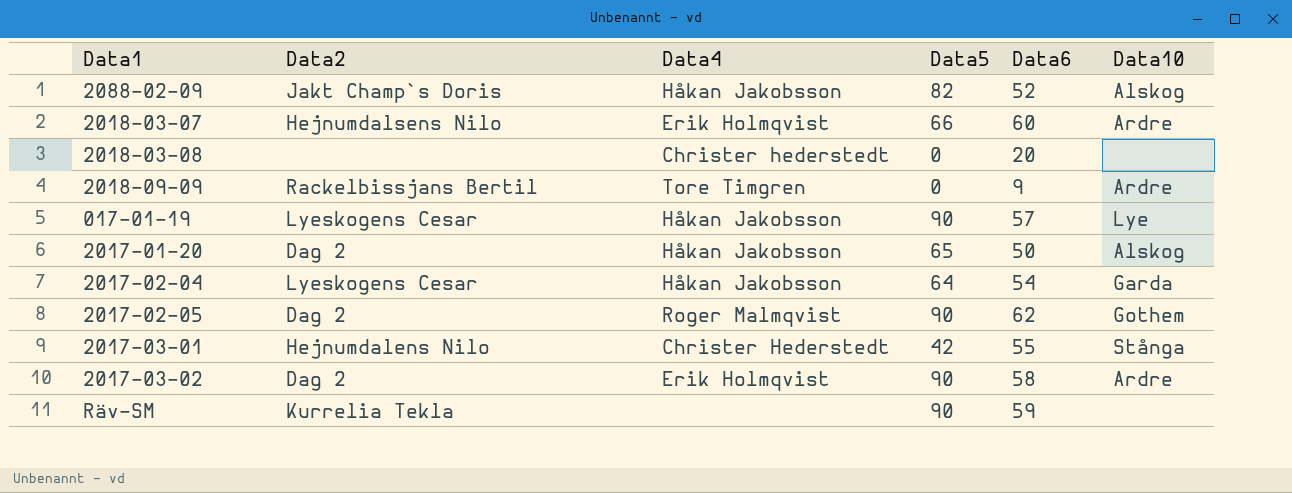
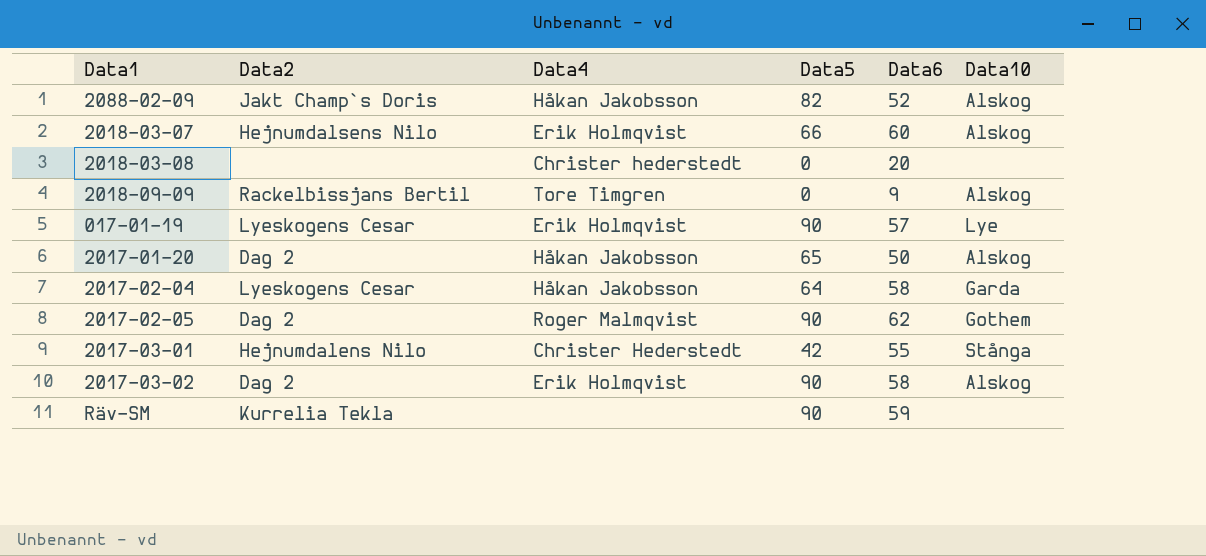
2018-03-07 | Data10: Ardre -> Alskog
2018-09-09 | Data10: Ardre -> Alskog
017-01-19 | Data4: Håkan Jakobsson -> Erik Holmqvist
2017-02-04 | Data6: 54 -> 58
2017-03-02 | Data10: Ardre -> Alskog

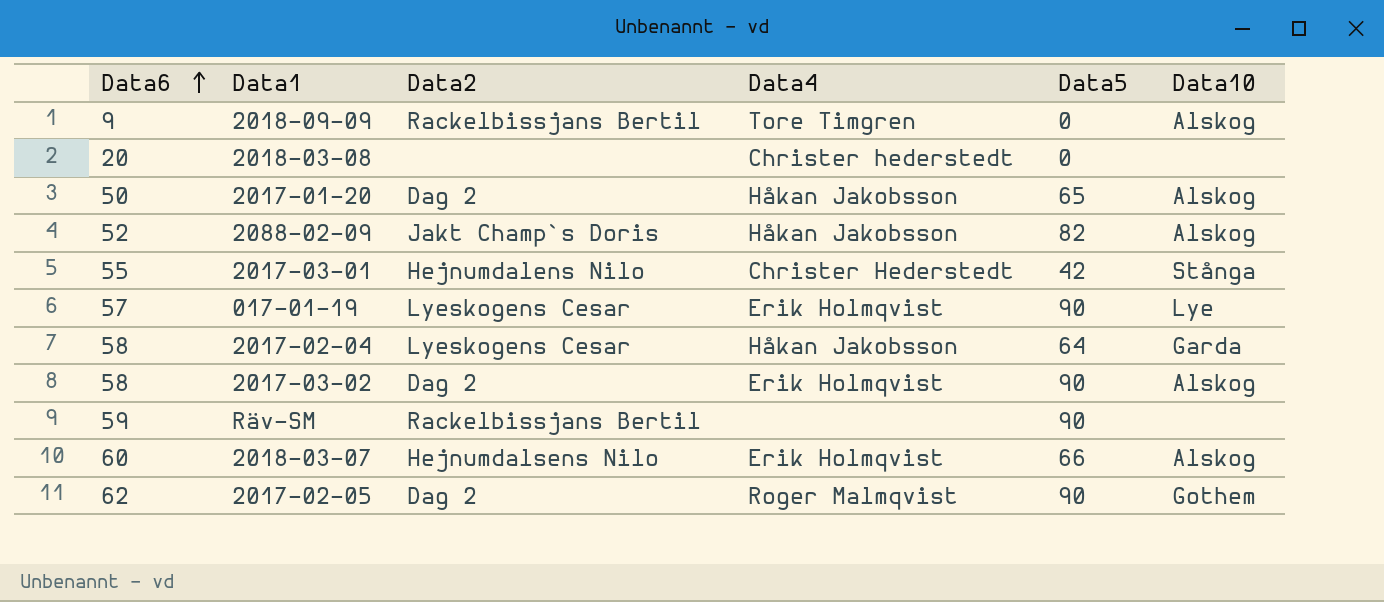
row order: none -> Data6 ascending
column Data6 | position: 5 -> 1
Räv-SM | Data2: Kurrelia Tekla -> Rackelbissjans Bertil

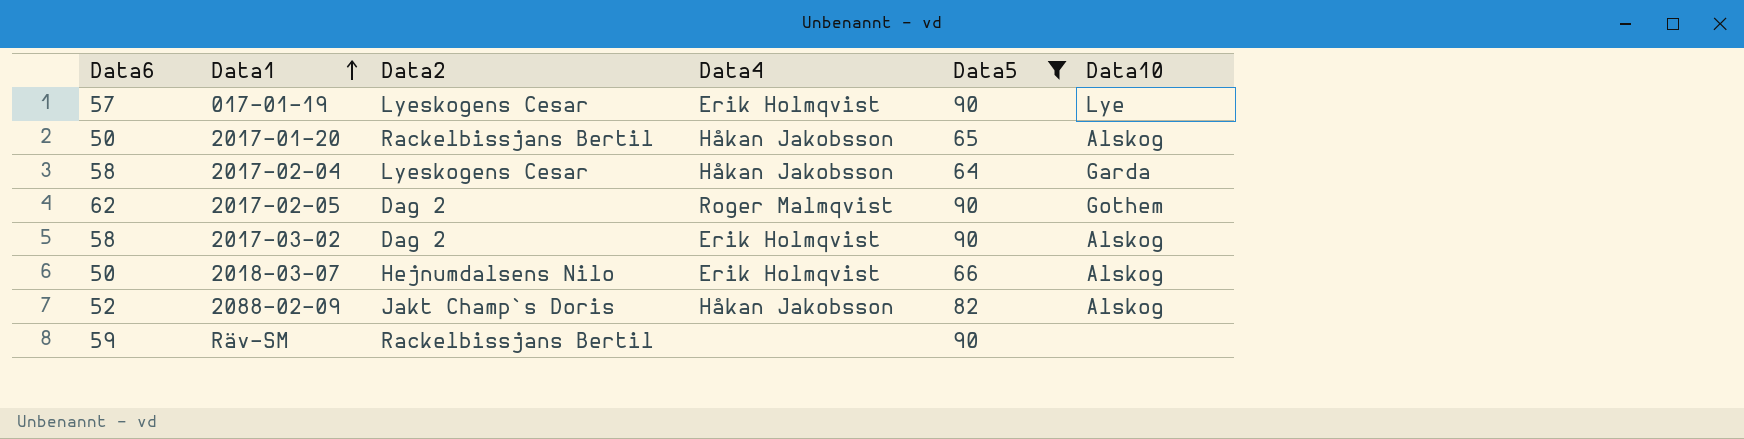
filter: none -> Data5 >= 64
row order: Data6 ascending -> Data1 ascending
2017-01-20 | Data2: Dag 2 -> Rackelbissjans Bertil
2018-03-07 | Data6: 60 -> 50

